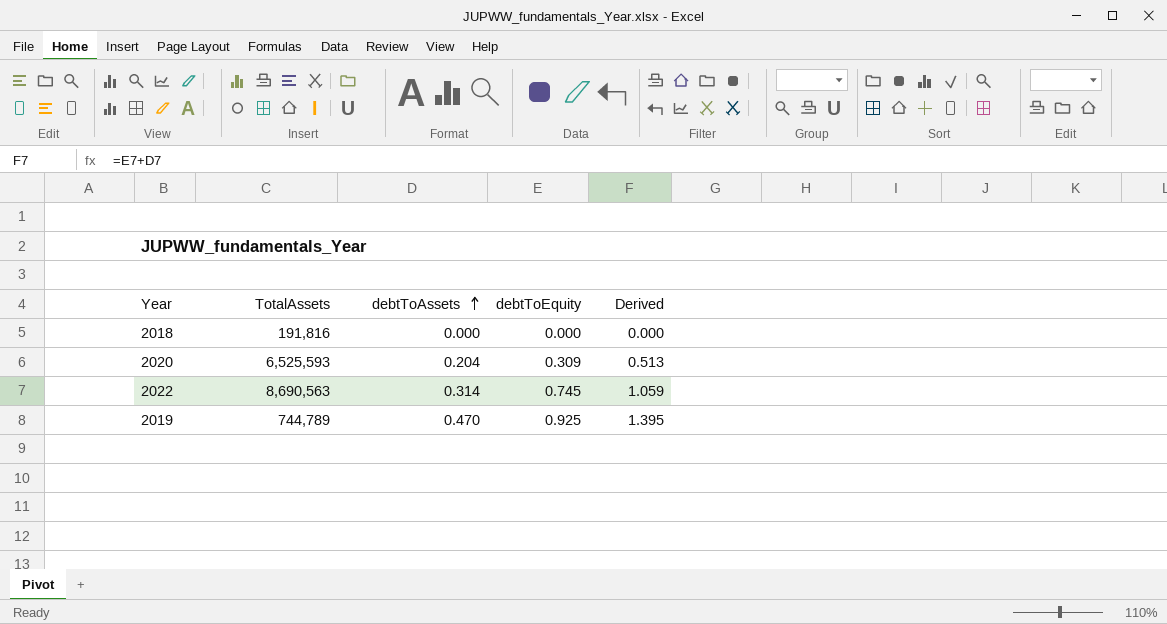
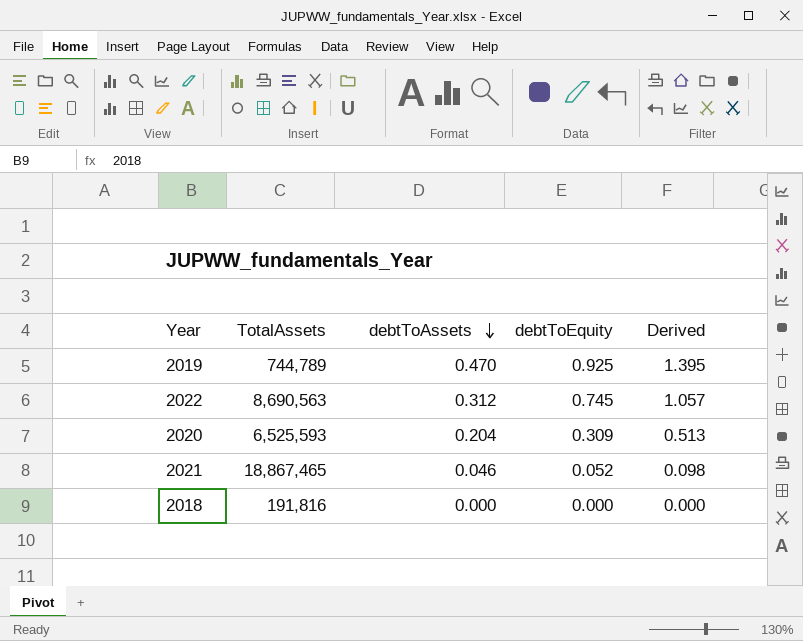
row order: debtToAssets ascending -> debtToAssets descending
2022 | debtToAssets: 0.314 -> 0.312
2022 | Derived: 1.059 -> 1.057
row 2021: none -> 18,867,465 | 0.046 | 0.052 | 0.098

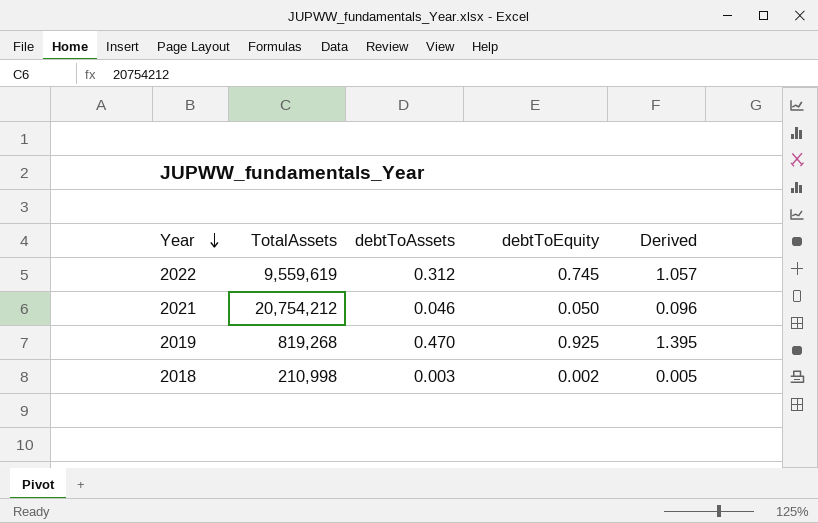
row order: debtToAssets descending -> Year descending
row 2020: 6,525,593 | 0.204 | 0.309 | 0.513 -> none
2022 | TotalAssets: 8,690,563 -> 9,559,619
2021 | TotalAssets: 18,867,465 -> 20,754,212
2021 | debtToEquity: 0.052 -> 0.050
2021 | Derived: 0.098 -> 0.096
2019 | TotalAssets: 744,789 -> 819,268
2018 | TotalAssets: 191,816 -> 210,998
2018 | debtToAssets: 0.000 -> 0.003
2018 | debtToEquity: 0.000 -> 0.002
2018 | Derived: 0.000 -> 0.005

